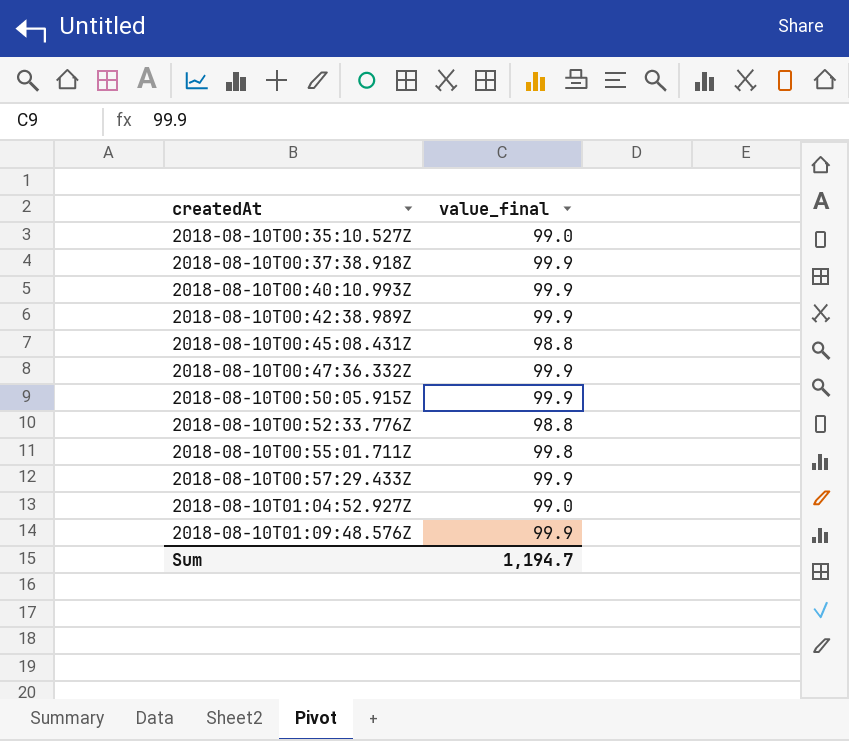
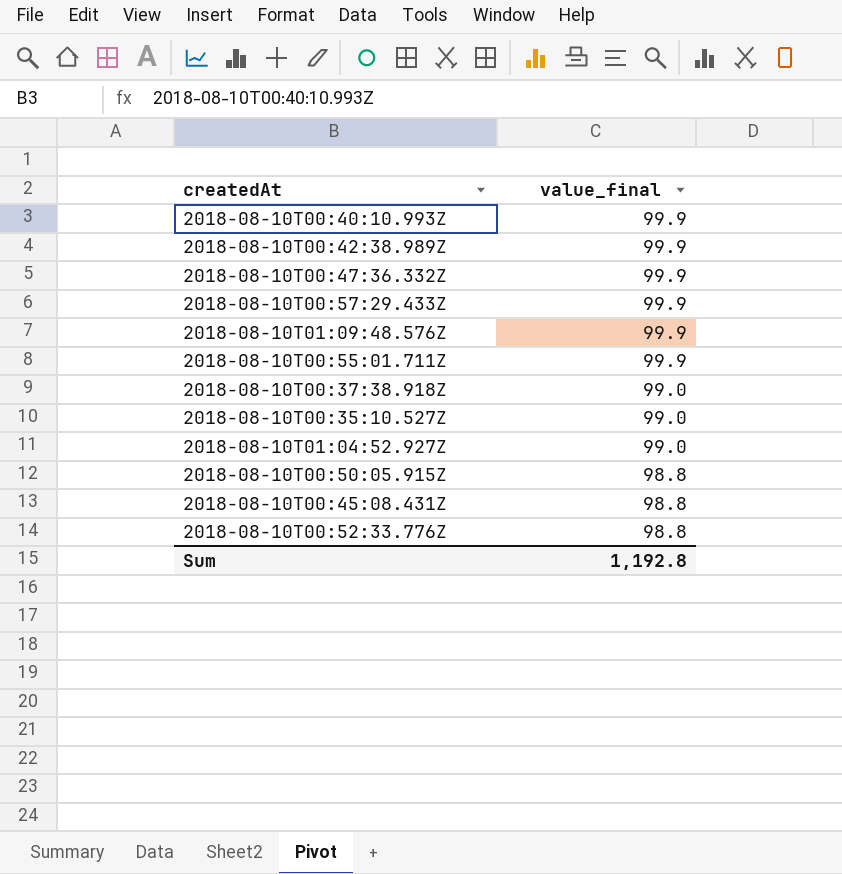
row order: createdAt ascending -> value_final descending
2018-08-10T00:55:01.711Z | value_final: 99.8 -> 99.9
2018-08-10T00:37:38.918Z | value_final: 99.9 -> 99.0
2018-08-10T00:50:05.915Z | value_final: 99.9 -> 98.8
Sum | value_final: 1,194.7 -> 1,192.8

